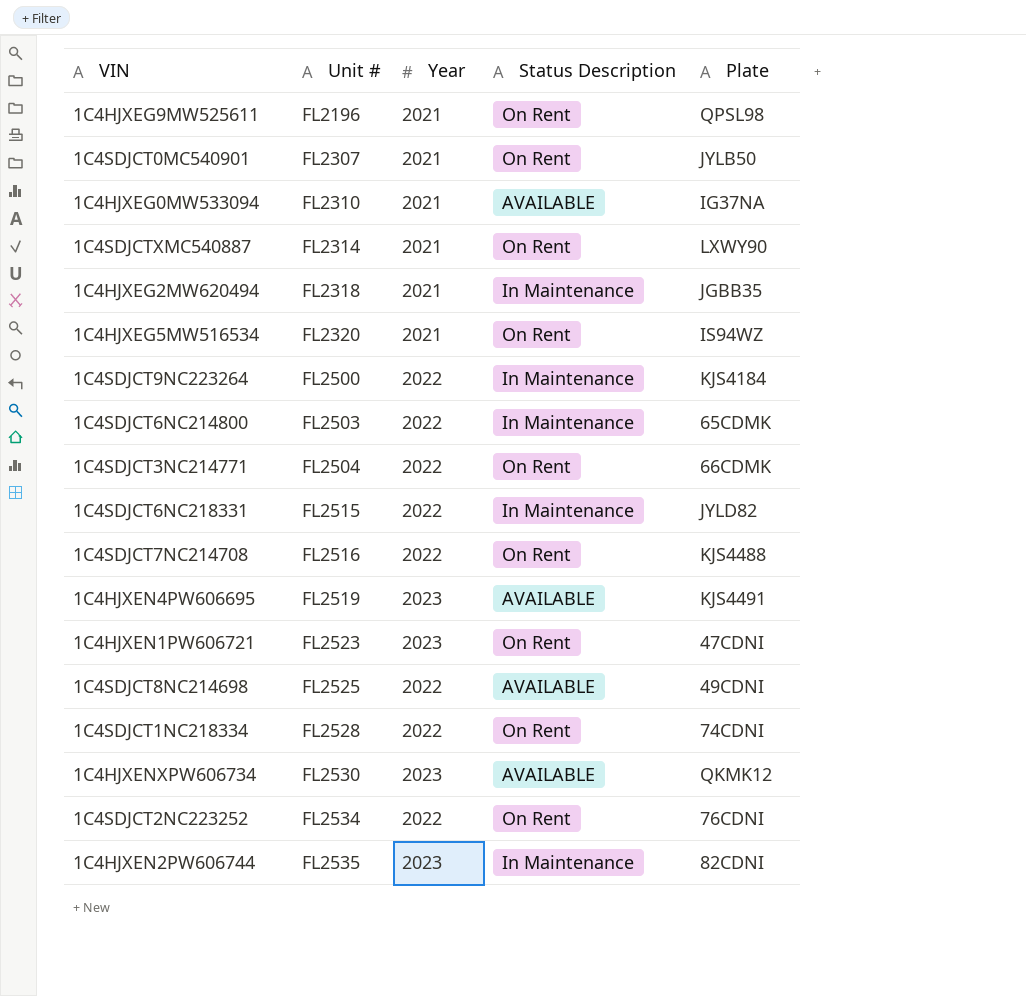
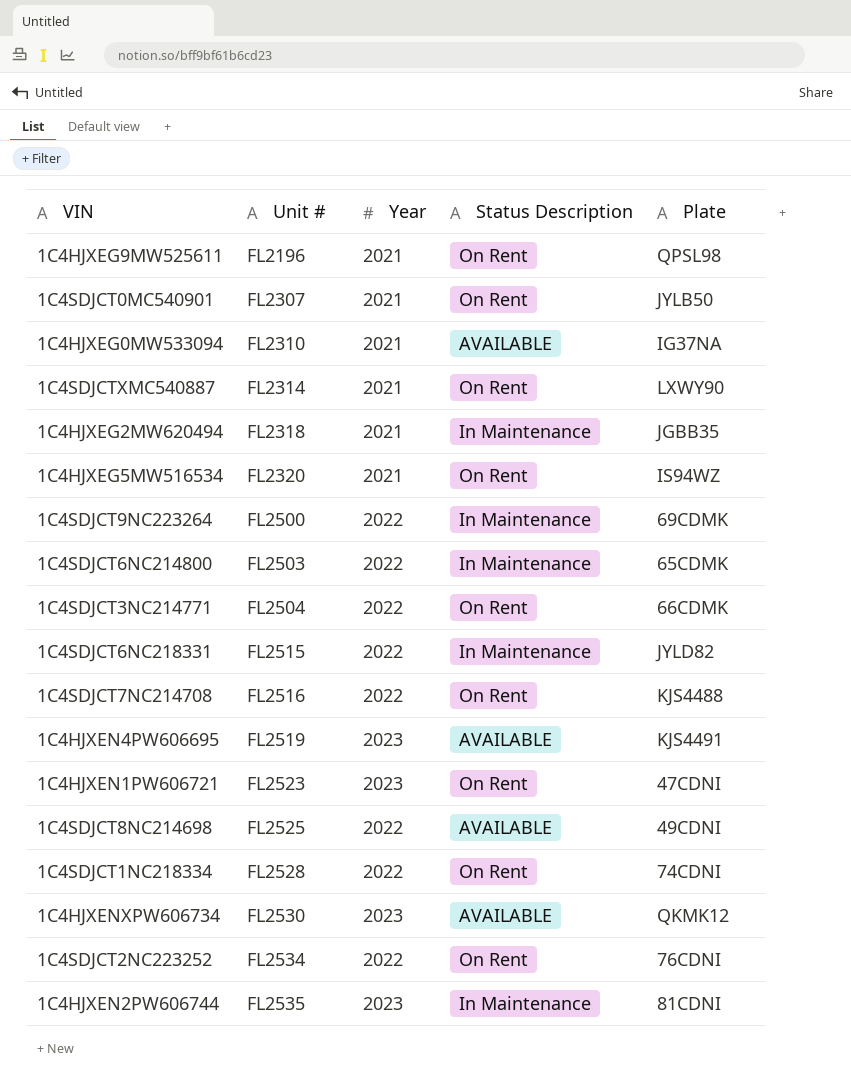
1C4SDJCT9NC223264 | Plate: KJS4184 -> 69CDMK
1C4HJXEN2PW606744 | Plate: 82CDNI -> 81CDNI

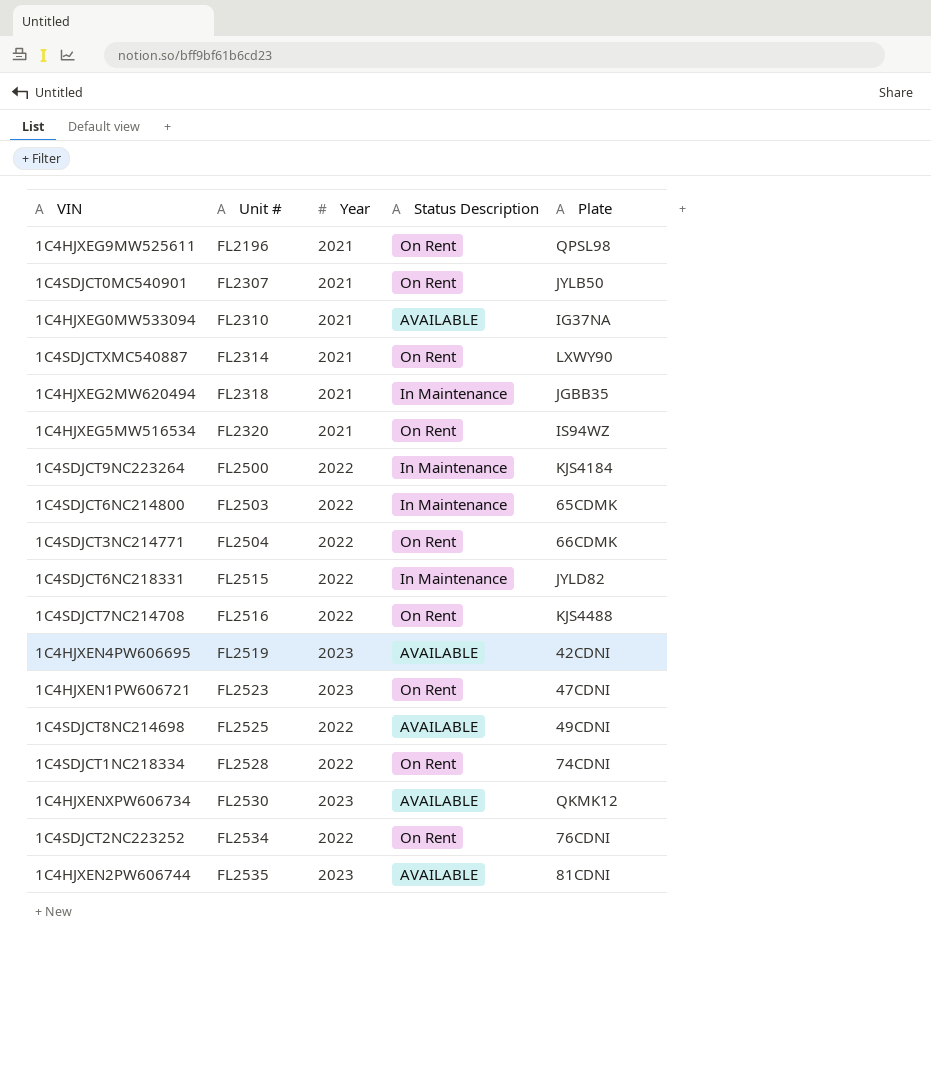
1C4SDJCT9NC223264 | Plate: 69CDMK -> KJS4184
1C4HJXEN4PW606695 | Plate: KJS4491 -> 42CDNI
1C4HJXEN2PW606744 | Status Description: In Maintenance -> AVAILABLE

